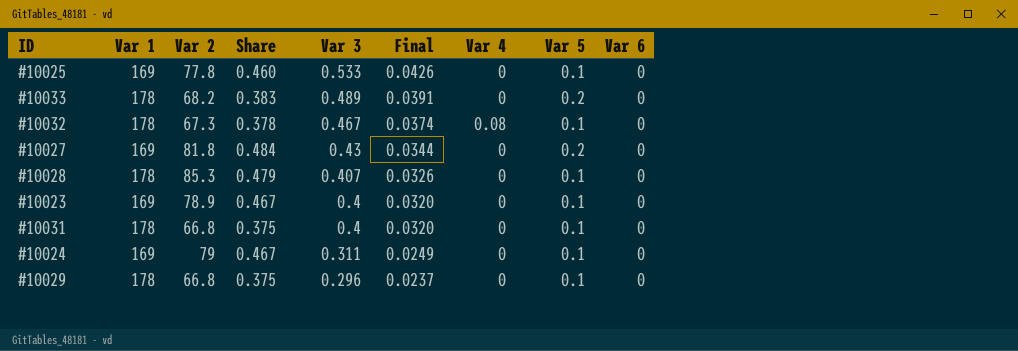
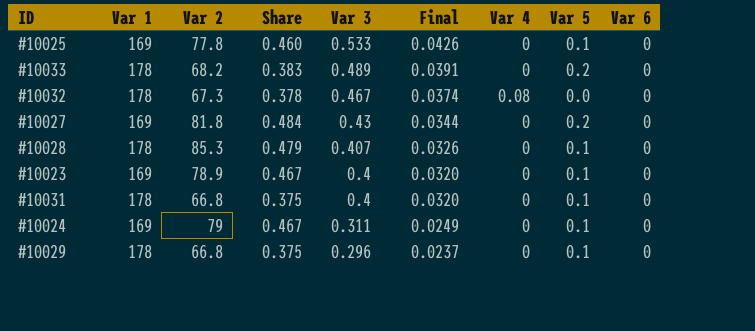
#10032 | Var 5: 0.1 -> 0.0

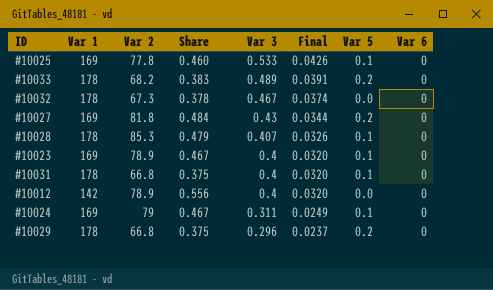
column Var 4 | position: 7 -> none
row #10012: none -> 142 | 78.9 | 0.556 | 0.4 | 0.0320 | 0.0 | 0
#10029 | Var 5: 0.1 -> 0.2

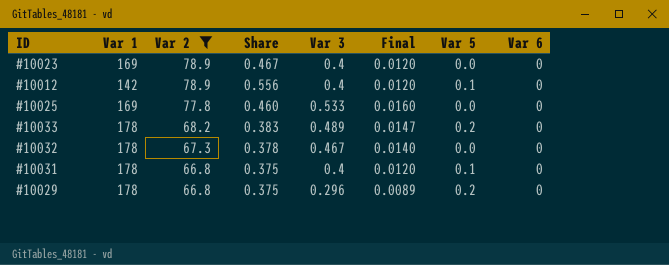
filter: none -> Var 2 <= 78.9
row order: Var 3 descending -> Var 2 descending
column Final | formula: [Var 3] * 0.08 -> [Var 3] * 0.03
#10023 | Var 5: 0.1 -> 0.0
#10012 | Var 5: 0.0 -> 0.1
#10025 | Var 5: 0.1 -> 0.0

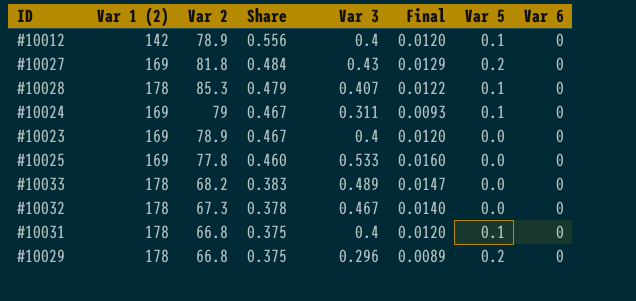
filter: Var 2 <= 78.9 -> none
row order: Var 2 descending -> Share descending
column name: Var 1 -> Var 1 (2)
#10033 | Var 5: 0.2 -> 0.0

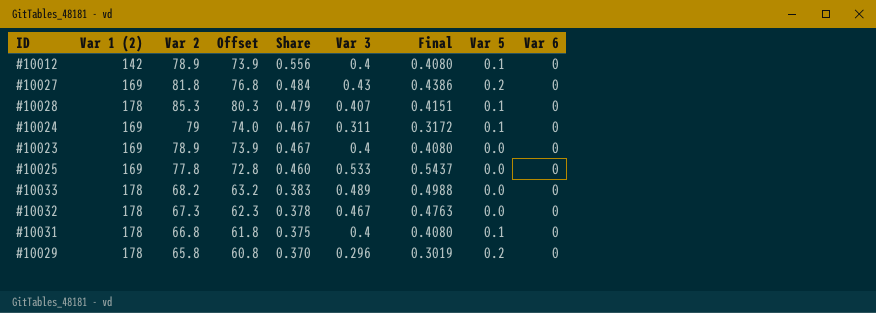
column Offset | formula: none -> [Var 2] - 5
column Final | formula: [Var 3] * 0.03 -> [Var 3] * 1.02
#10029 | Var 2: 66.8 -> 65.8
#10029 | Share: 0.375 -> 0.370

